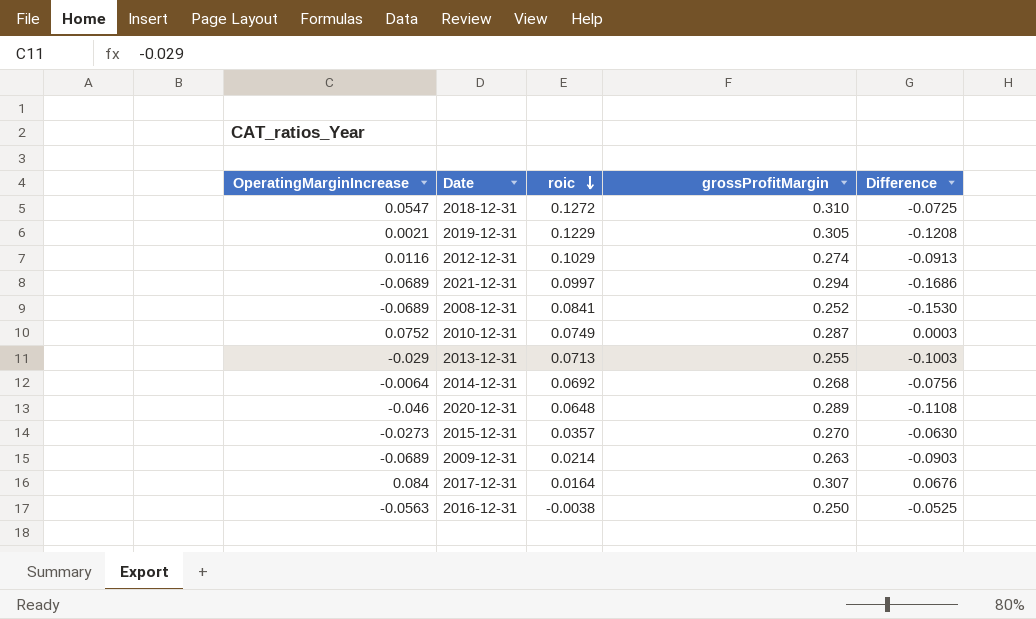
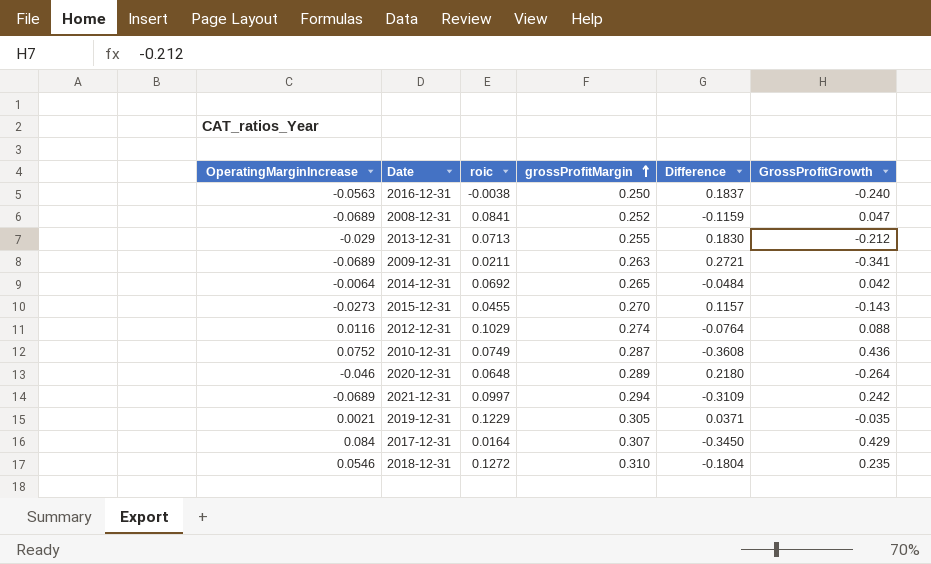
row order: roic descending -> grossProfitMargin ascending
column Difference | formula: [OperatingMarginIncrease] - [roic] -> [OperatingMarginIncrease] - [GrossProfitGrowth]
column GrossProfitGrowth | position: none -> 6
2009-12-31 | roic: 0.0214 -> 0.0211
2014-12-31 | grossProfitMargin: 0.268 -> 0.265
2015-12-31 | roic: 0.0357 -> 0.0455
2018-12-31 | OperatingMarginIncrease: 0.0547 -> 0.0546

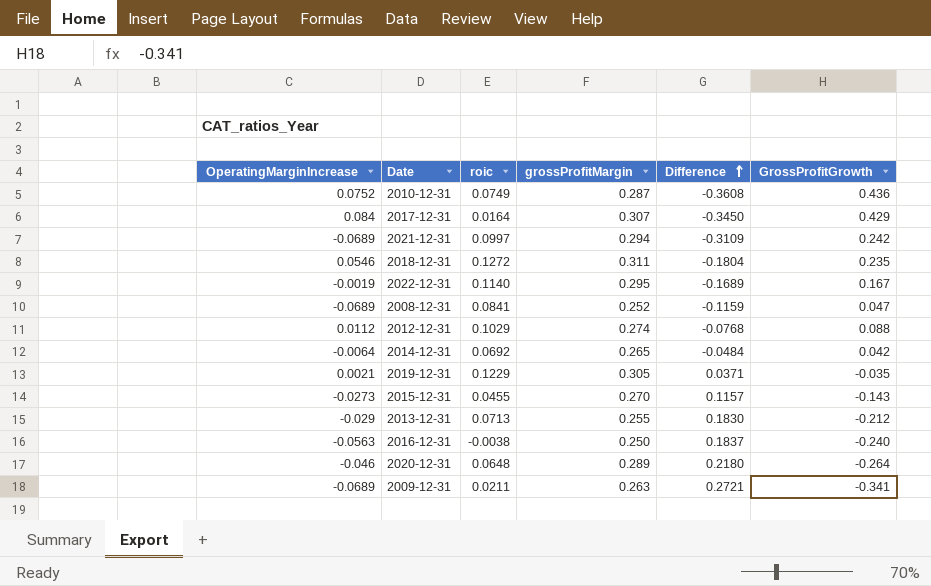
row order: grossProfitMargin ascending -> Difference ascending
2018-12-31 | grossProfitMargin: 0.310 -> 0.311
row 2022-12-31: none -> -0.0019 | 0.1140 | 0.295 | -0.1689 | 0.167
2012-12-31 | OperatingMarginIncrease: 0.0116 -> 0.0112
2012-12-31 | Difference: -0.0764 -> -0.0768

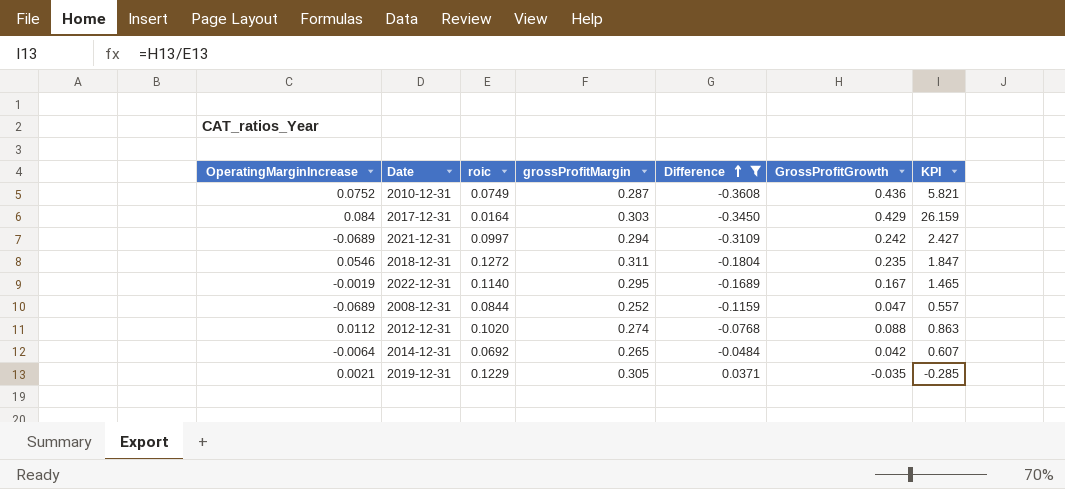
filter: none -> Difference <= 0.0371
column KPI | formula: none -> [GrossProfitGrowth] / [roic]
2017-12-31 | grossProfitMargin: 0.307 -> 0.303
2008-12-31 | roic: 0.0841 -> 0.0844
2012-12-31 | roic: 0.1029 -> 0.1020

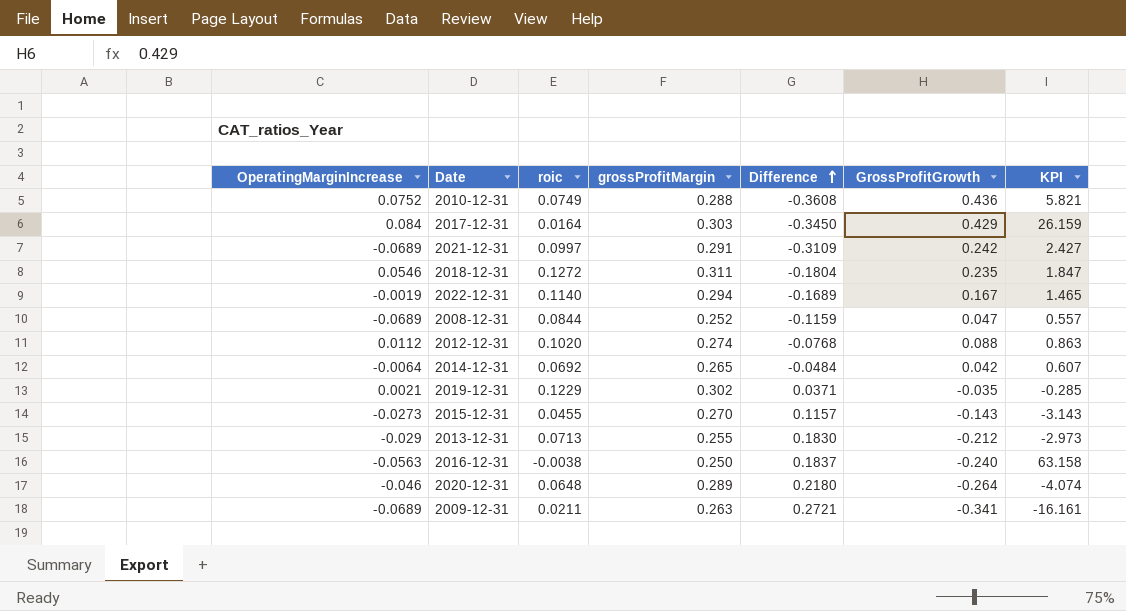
filter: Difference <= 0.0371 -> none
2010-12-31 | grossProfitMargin: 0.287 -> 0.288
2021-12-31 | grossProfitMargin: 0.294 -> 0.291
2022-12-31 | grossProfitMargin: 0.295 -> 0.294
2019-12-31 | grossProfitMargin: 0.305 -> 0.302

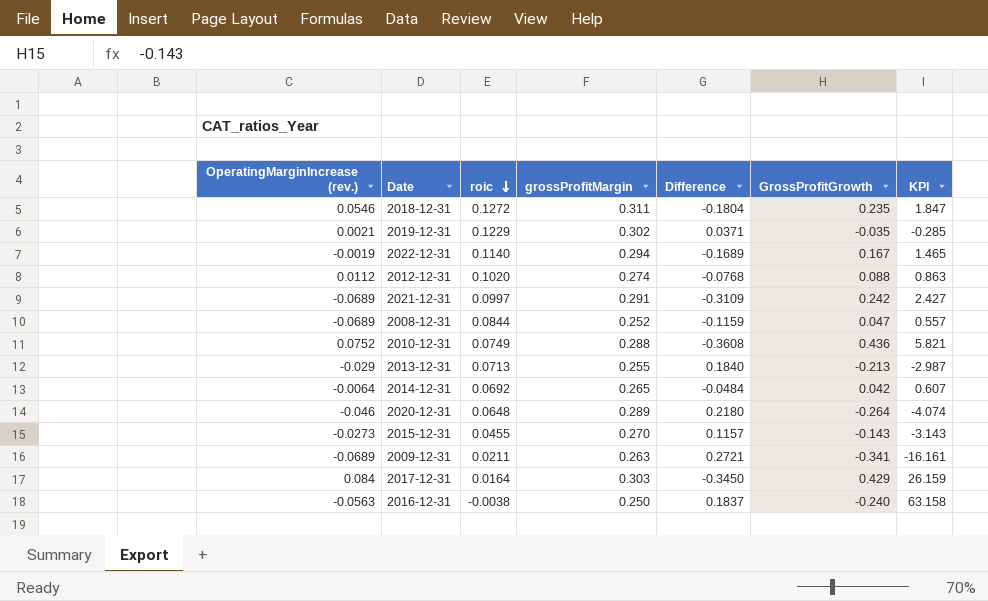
row order: Difference ascending -> roic descending
column name: OperatingMarginIncrease -> OperatingMarginIncrease (rev.)
2013-12-31 | Difference: 0.1830 -> 0.1840
2013-12-31 | GrossProfitGrowth: -0.212 -> -0.213
2013-12-31 | KPI: -2.973 -> -2.987

